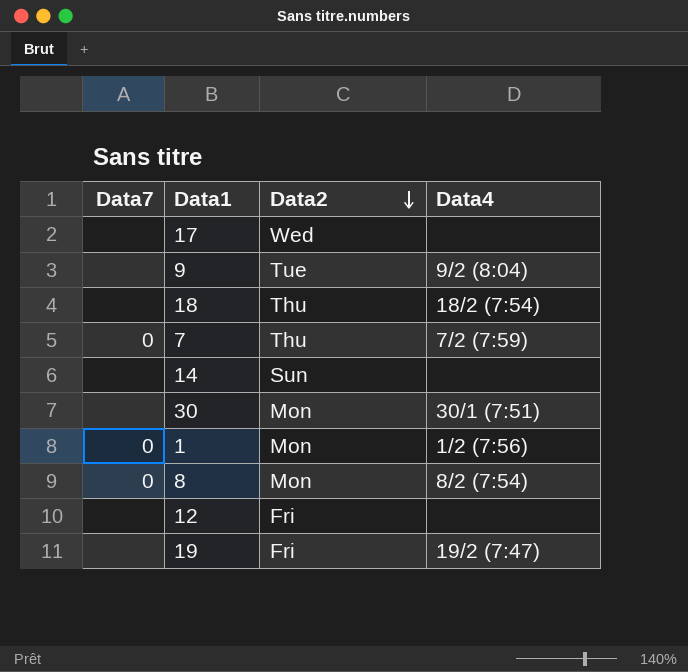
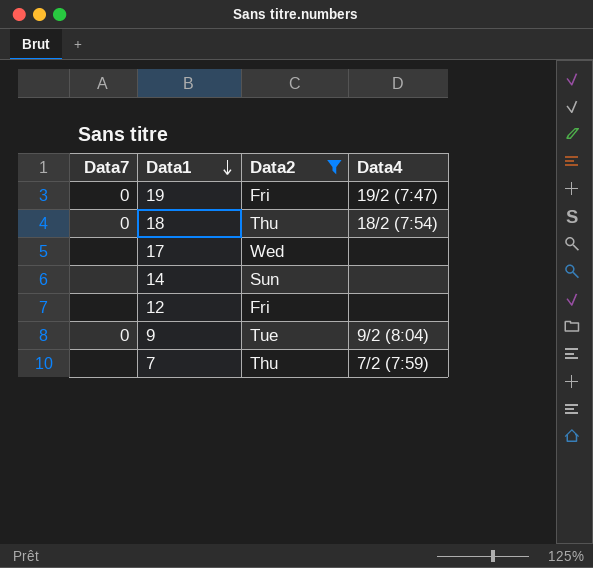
filter: none -> Data2 != Mon
row order: Data2 descending -> Data1 descending
19 | Data7: none -> 0
18 | Data7: none -> 0
9 | Data7: none -> 0
7 | Data7: 0 -> none

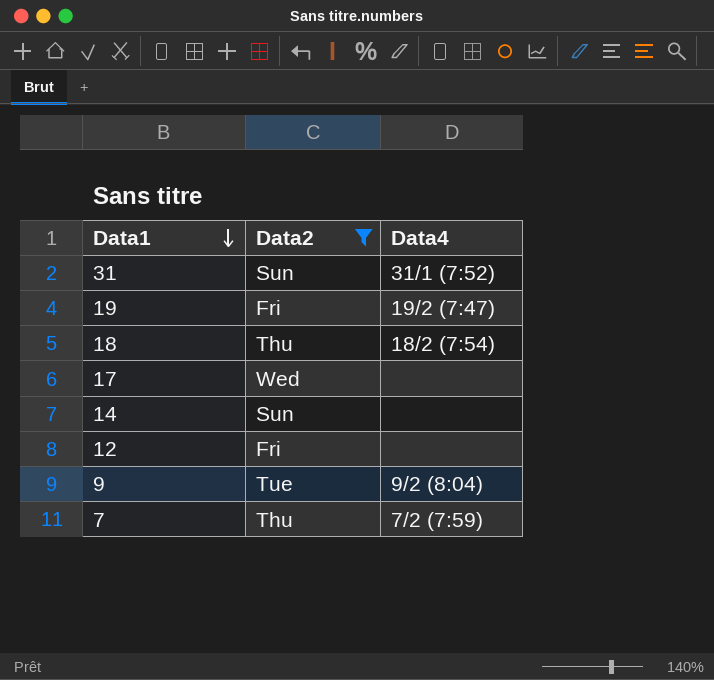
column Data7 | position: 1 -> none
row 31: none -> Sun | 31/1 (7:52)

